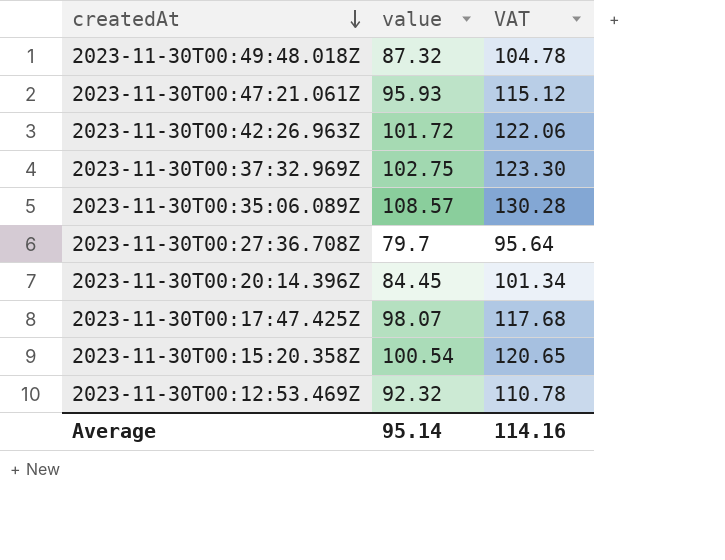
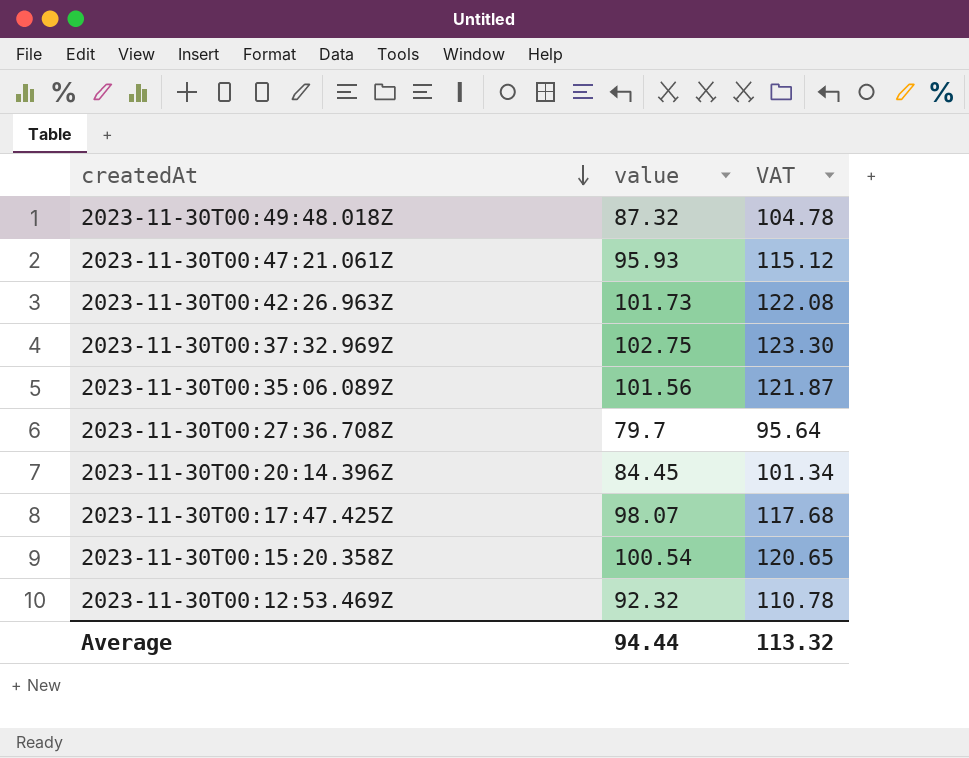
2023-11-30T00:42:26.963Z | value: 101.72 -> 101.73
2023-11-30T00:42:26.963Z | VAT: 122.06 -> 122.08
2023-11-30T00:35:06.089Z | value: 108.57 -> 101.56
2023-11-30T00:35:06.089Z | VAT: 130.28 -> 121.87
Average | value: 95.14 -> 94.44
Average | VAT: 114.16 -> 113.32

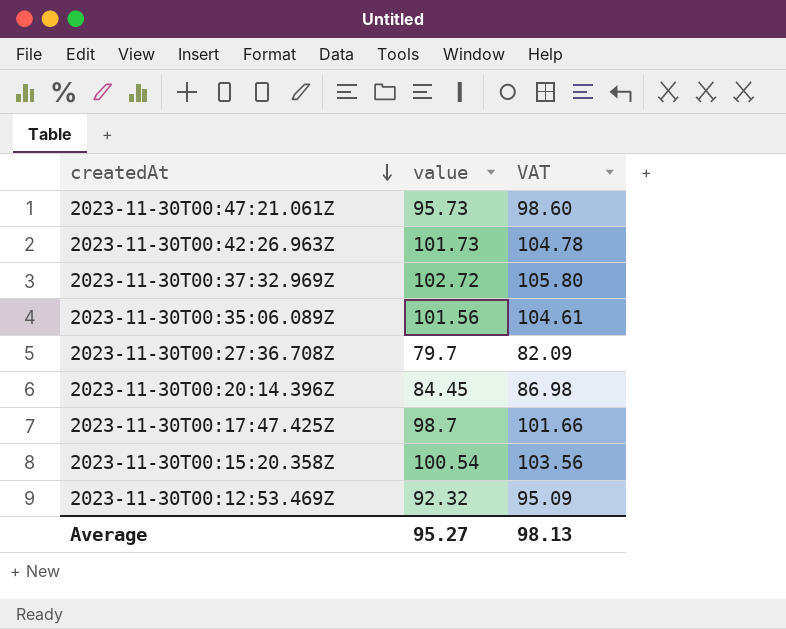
column VAT | formula: [value] * 1.2 -> [value] * 1.03
row 2023-11-30T00:49:48.018Z: 87.32 | 104.78 -> none
2023-11-30T00:47:21.061Z | value: 95.93 -> 95.73
2023-11-30T00:37:32.969Z | value: 102.75 -> 102.72
2023-11-30T00:17:47.425Z | value: 98.07 -> 98.7
Average | value: 94.44 -> 95.27
Average | VAT: 113.32 -> 98.13

